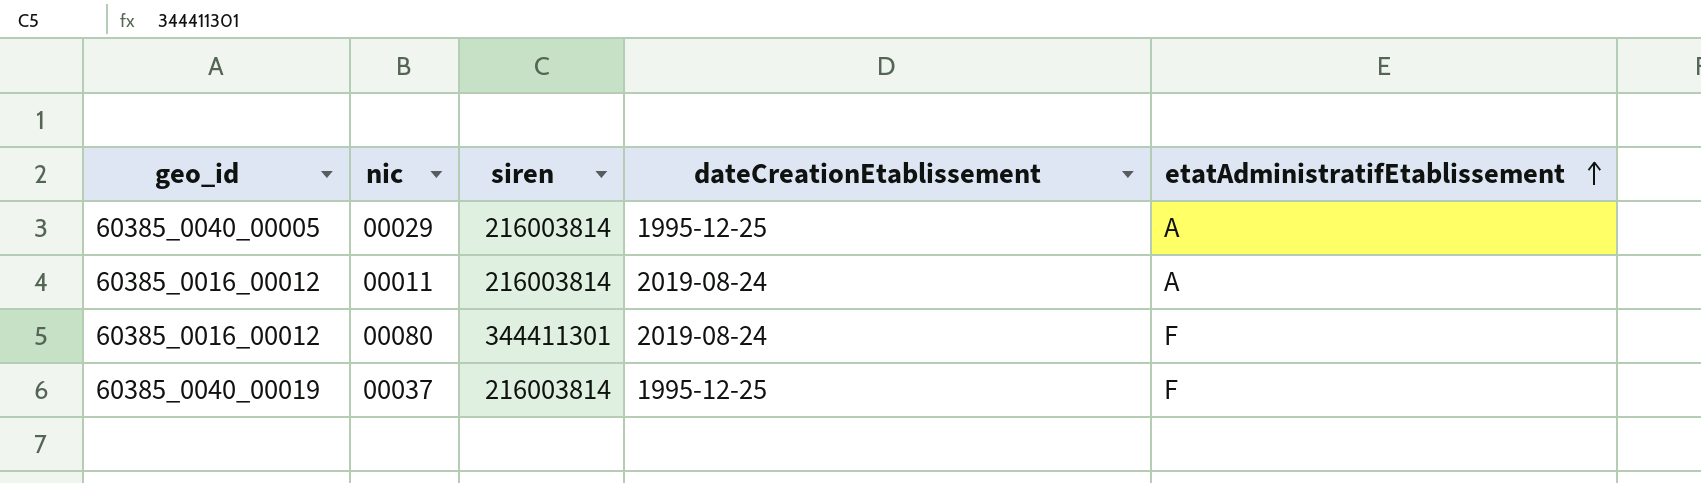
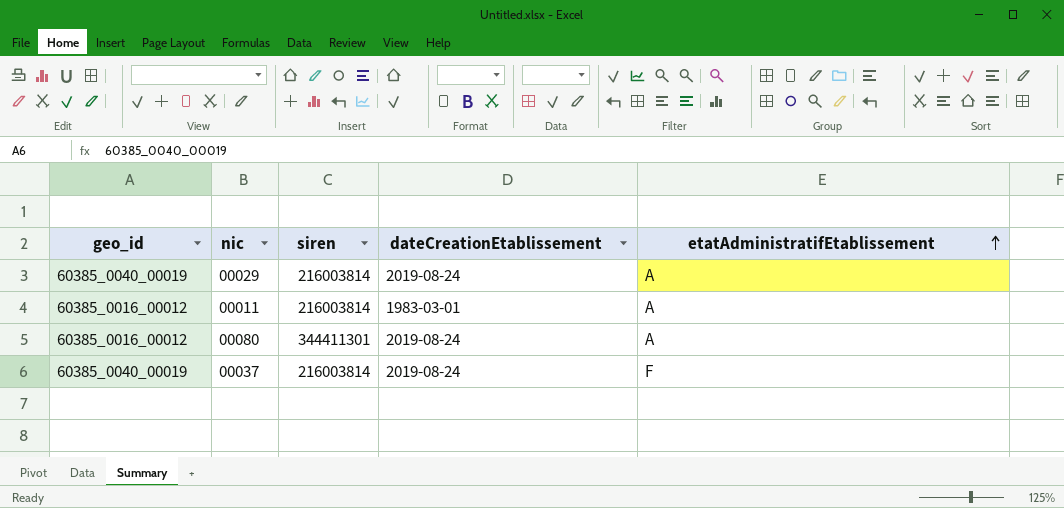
00029 | geo_id: 60385_0040_00005 -> 60385_0040_00019
00029 | dateCreationEtablissement: 1995-12-25 -> 2019-08-24
00011 | dateCreationEtablissement: 2019-08-24 -> 1983-03-01
00080 | etatAdministratifEtablissement: F -> A
00037 | dateCreationEtablissement: 1995-12-25 -> 2019-08-24

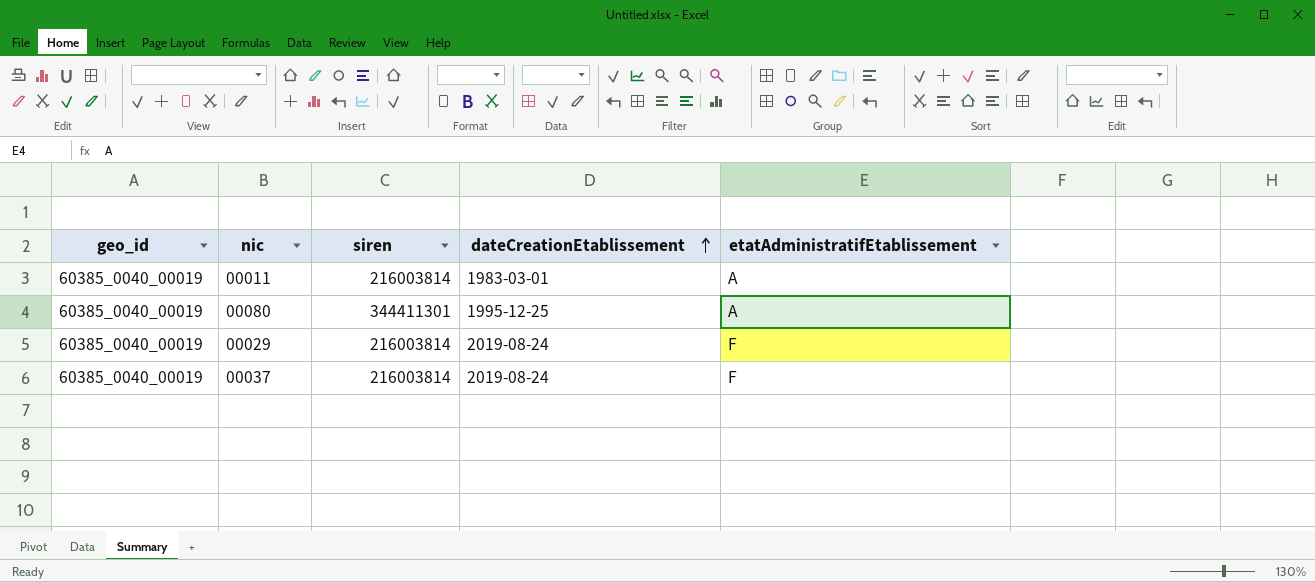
row order: etatAdministratifEtablissement ascending -> dateCreationEtablissement ascending
00011 | geo_id: 60385_0016_00012 -> 60385_0040_00019
00080 | geo_id: 60385_0016_00012 -> 60385_0040_00019
00080 | dateCreationEtablissement: 2019-08-24 -> 1995-12-25
00029 | etatAdministratifEtablissement: A -> F

